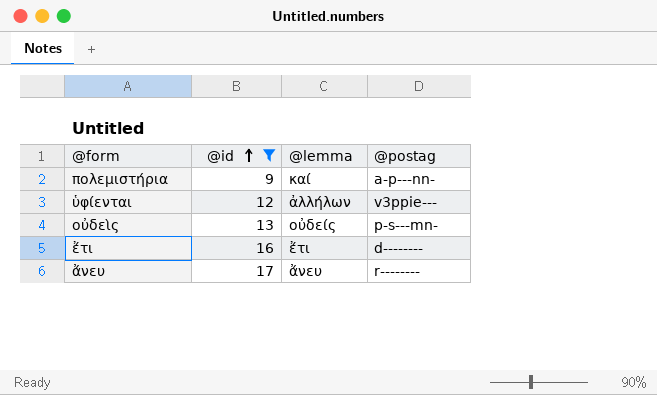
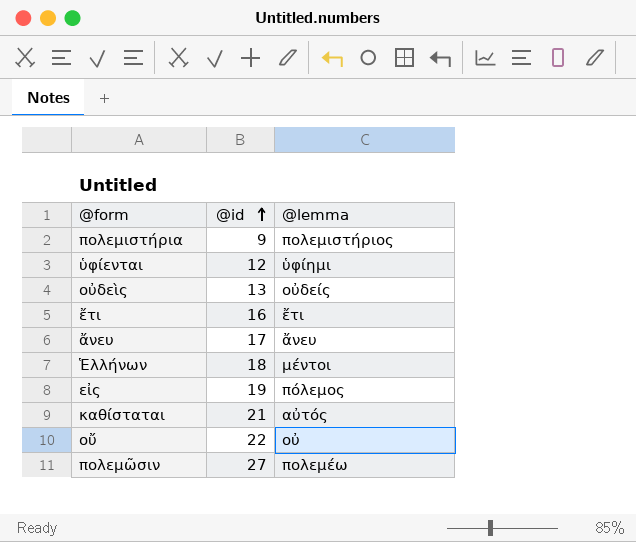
filter: @id <= 17 -> none
column @postag | position: 4 -> none
πολεμιστήρια | @lemma: καί -> πολεμιστήριος
ὑφίενται | @lemma: ἀλλήλων -> ὑφίημι

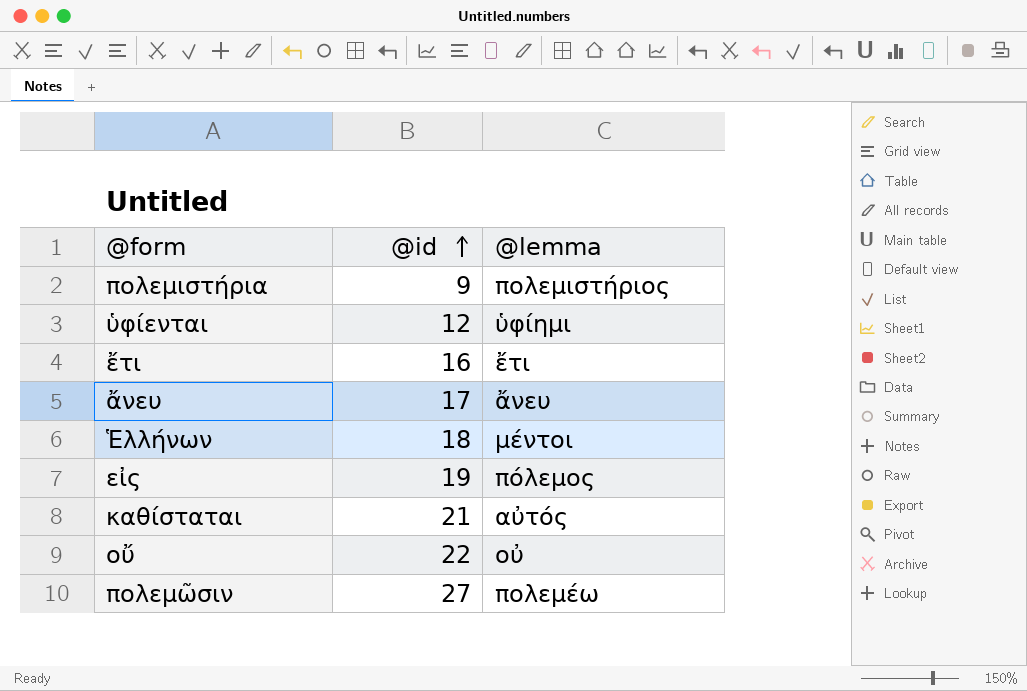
row οὐδεὶς: 13 | οὐδείς -> none

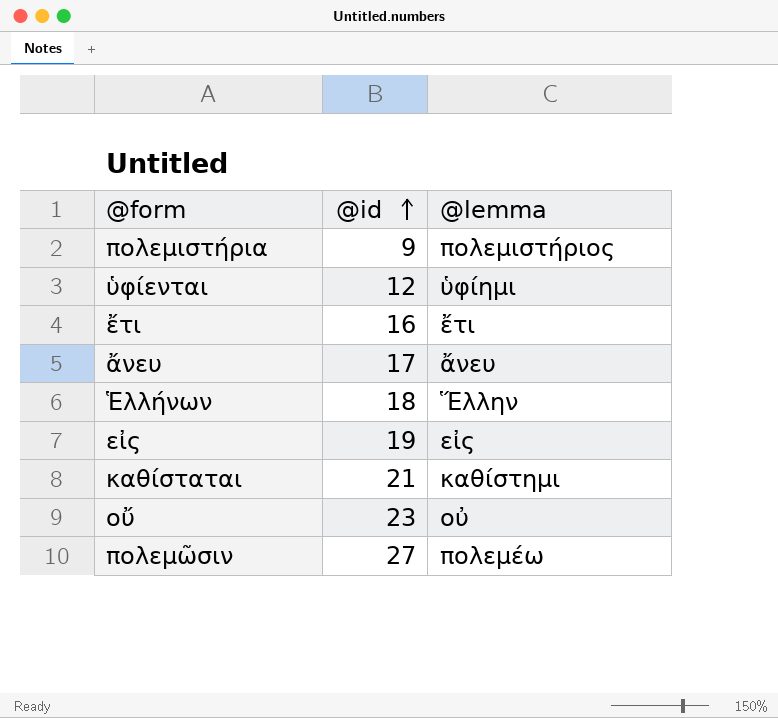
Ἑλλήνων | @lemma: μέντοι -> Ἕλλην
εἰς | @lemma: πόλεμος -> εἰς
καθίσταται | @lemma: αὐτός -> καθίστημι
οὔ | @id: 22 -> 23

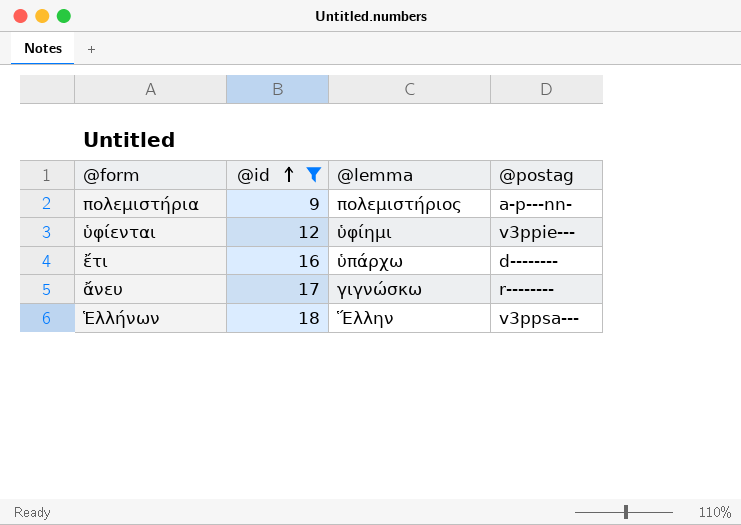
filter: none -> @id <= 18
column @postag | position: none -> 4
ἔτι | @lemma: ἔτι -> ὑπάρχω
ἄνευ | @lemma: ἄνευ -> γιγνώσκω

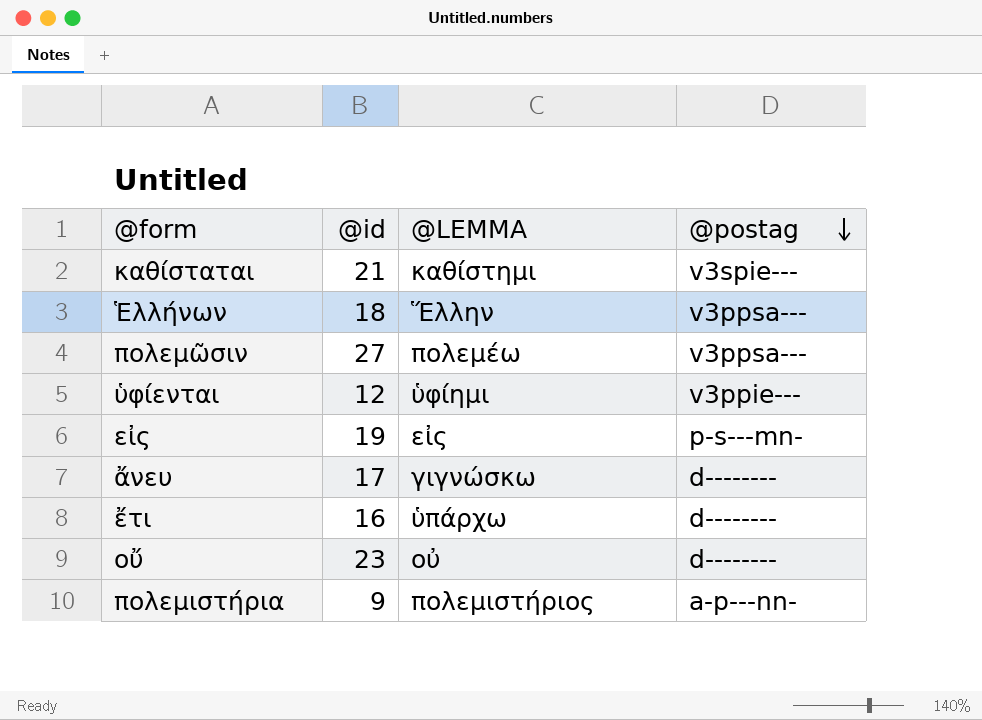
filter: @id <= 18 -> none
row order: @id ascending -> @postag descending
column name: @lemma -> @LEMMA
ἄνευ | @postag: r-------- -> d--------

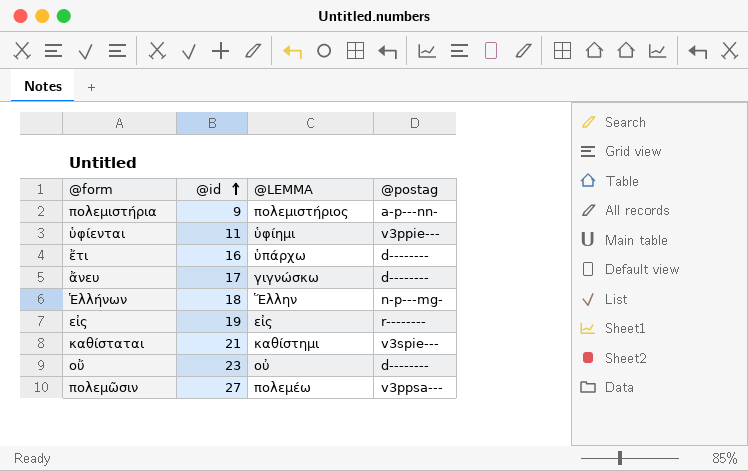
row order: @postag descending -> @id ascending
ὑφίενται | @id: 12 -> 11
Ἑλλήνων | @postag: v3ppsa--- -> n-p---mg-
εἰς | @postag: p-s---mn- -> r--------

